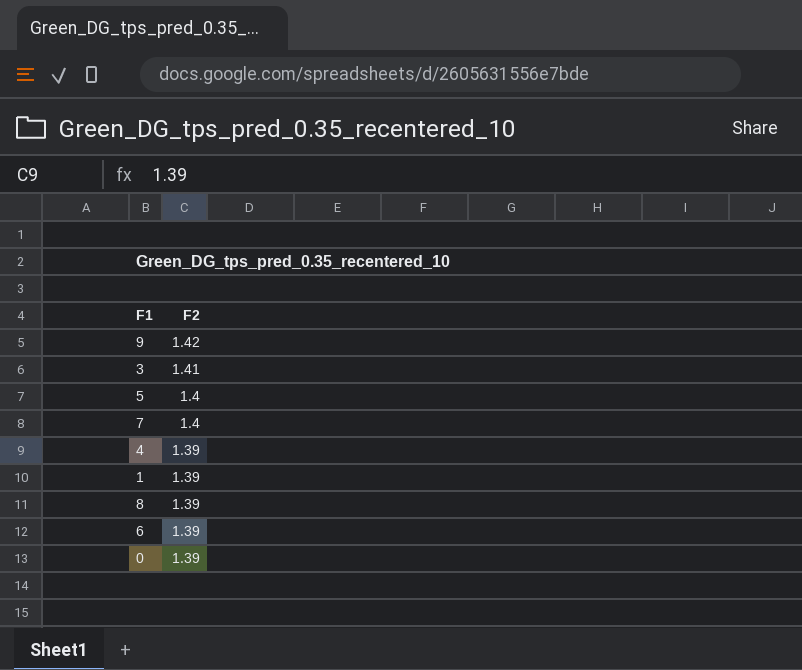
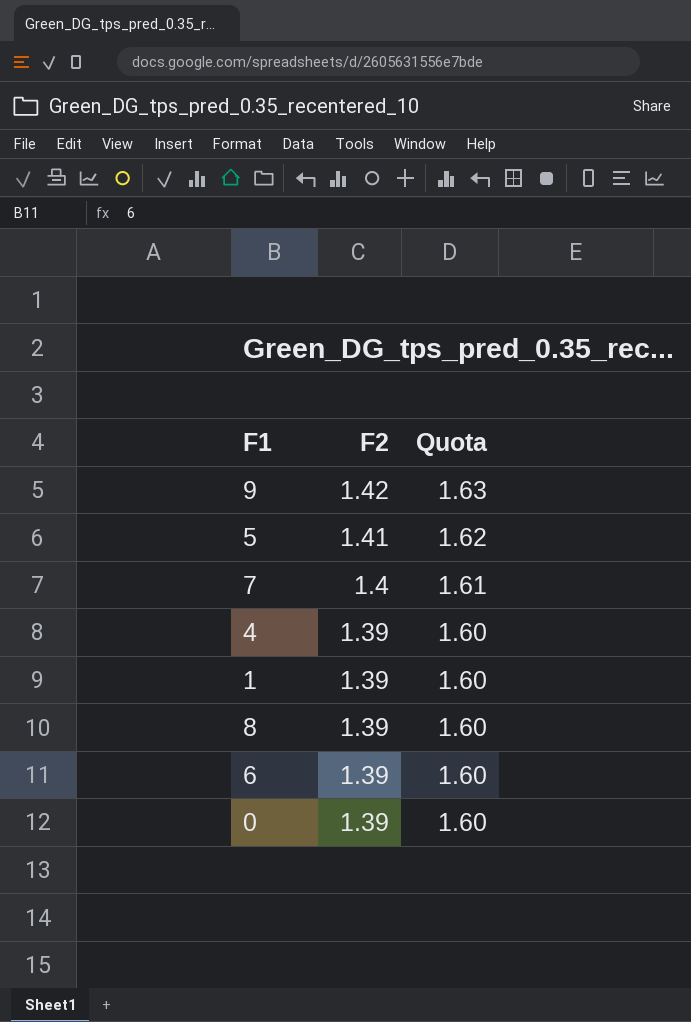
column Quota | formula: none -> [F2] * 1.15
row 3: 1.41 -> none
5 | F2: 1.4 -> 1.41

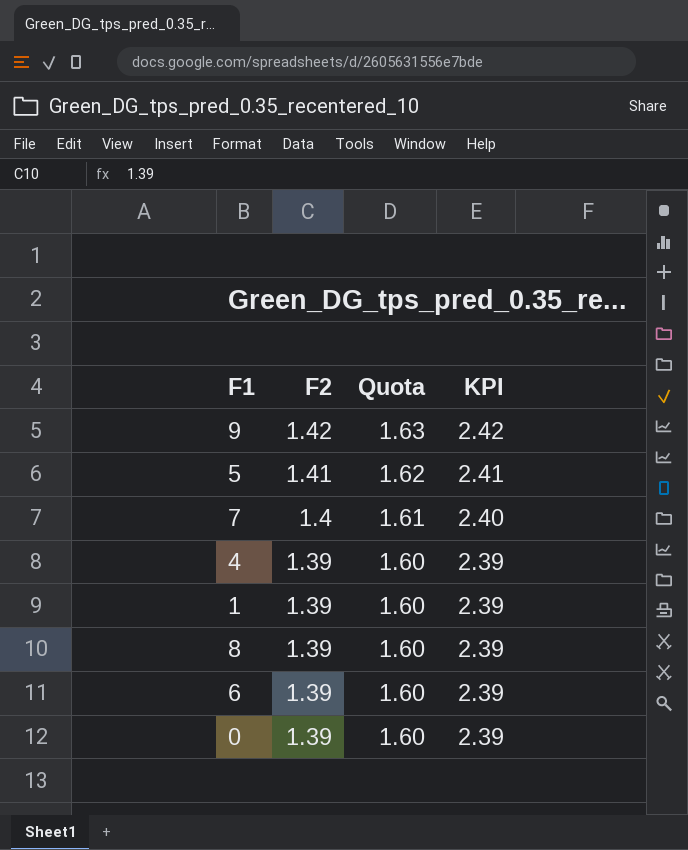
column KPI | formula: none -> [F2] + 1

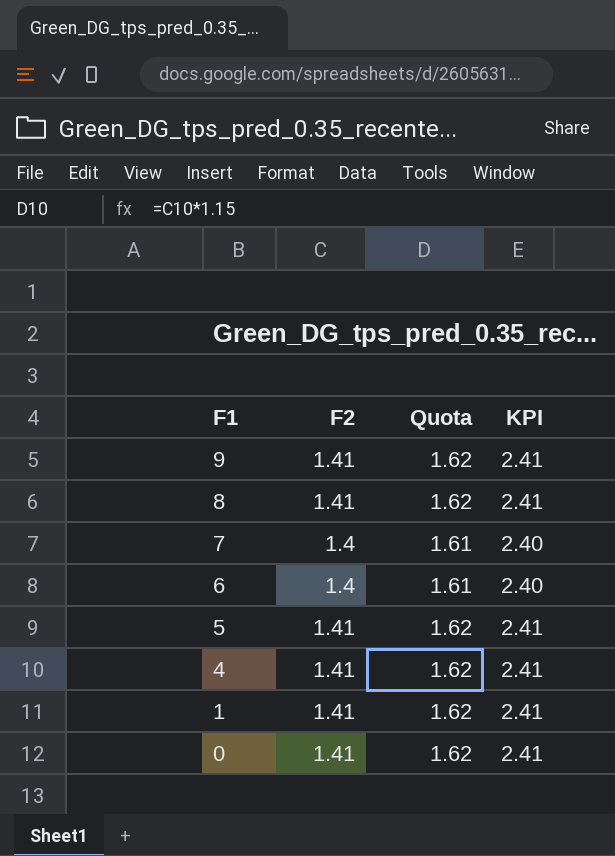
row order: F2 descending -> F1 descending
9 | F2: 1.42 -> 1.41
9 | Quota: 1.63 -> 1.62
9 | KPI: 2.42 -> 2.41
8 | F2: 1.39 -> 1.41
8 | Quota: 1.60 -> 1.62
8 | KPI: 2.39 -> 2.41
6 | F2: 1.39 -> 1.4
6 | Quota: 1.60 -> 1.61
6 | KPI: 2.39 -> 2.40
4 | F2: 1.39 -> 1.41
4 | Quota: 1.60 -> 1.62
4 | KPI: 2.39 -> 2.41
1 | F2: 1.39 -> 1.41
1 | Quota: 1.60 -> 1.62
1 | KPI: 2.39 -> 2.41
0 | F2: 1.39 -> 1.41
0 | Quota: 1.60 -> 1.62
0 | KPI: 2.39 -> 2.41

